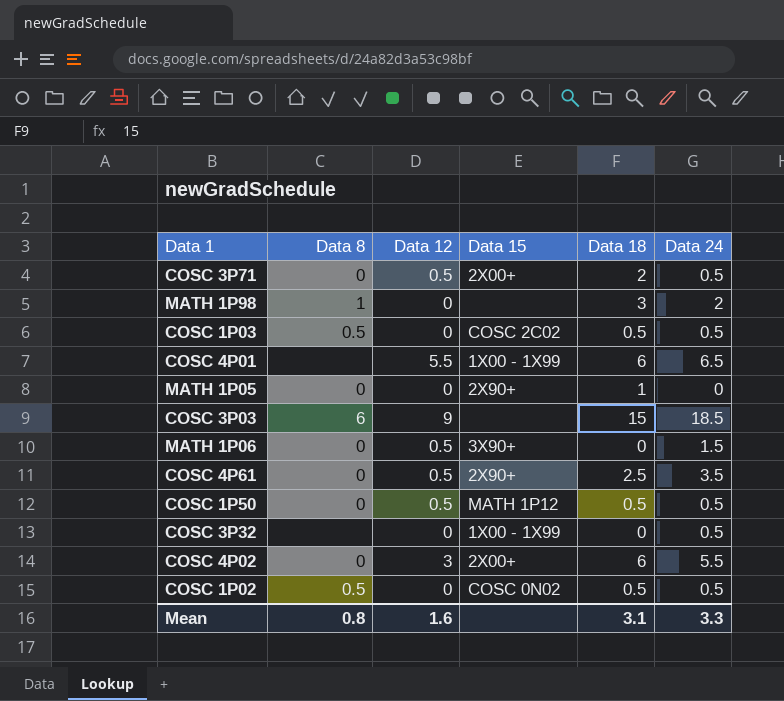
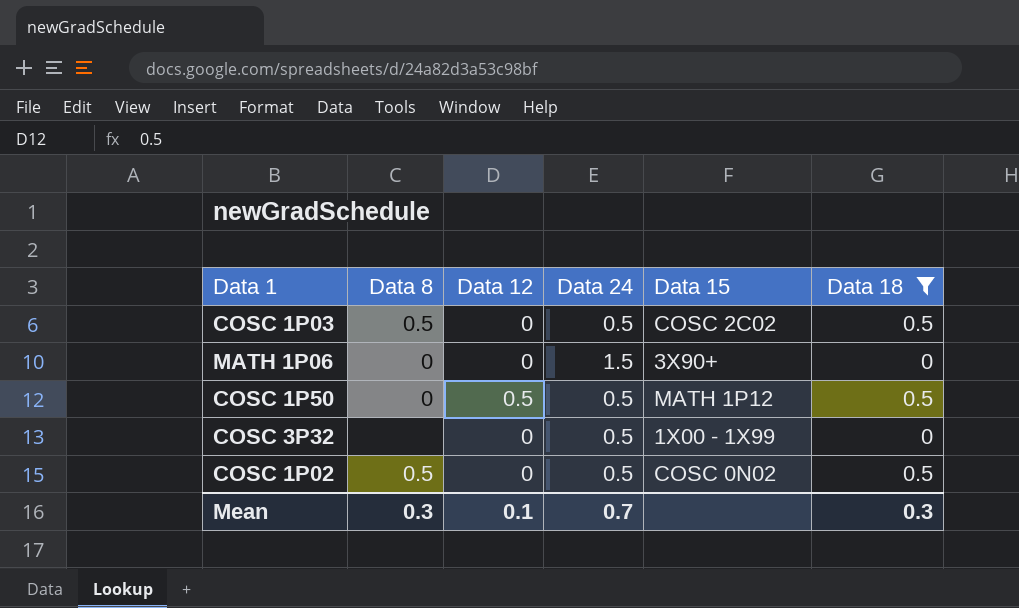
filter: none -> Data 18 <= 0.5
column Data 24 | position: 6 -> 4
MATH 1P06 | Data 12: 0.5 -> 0
Mean | Data 8: 0.8 -> 0.3
Mean | Data 12: 1.6 -> 0.1
Mean | Data 24: 3.3 -> 0.7
Mean | Data 18: 3.1 -> 0.3

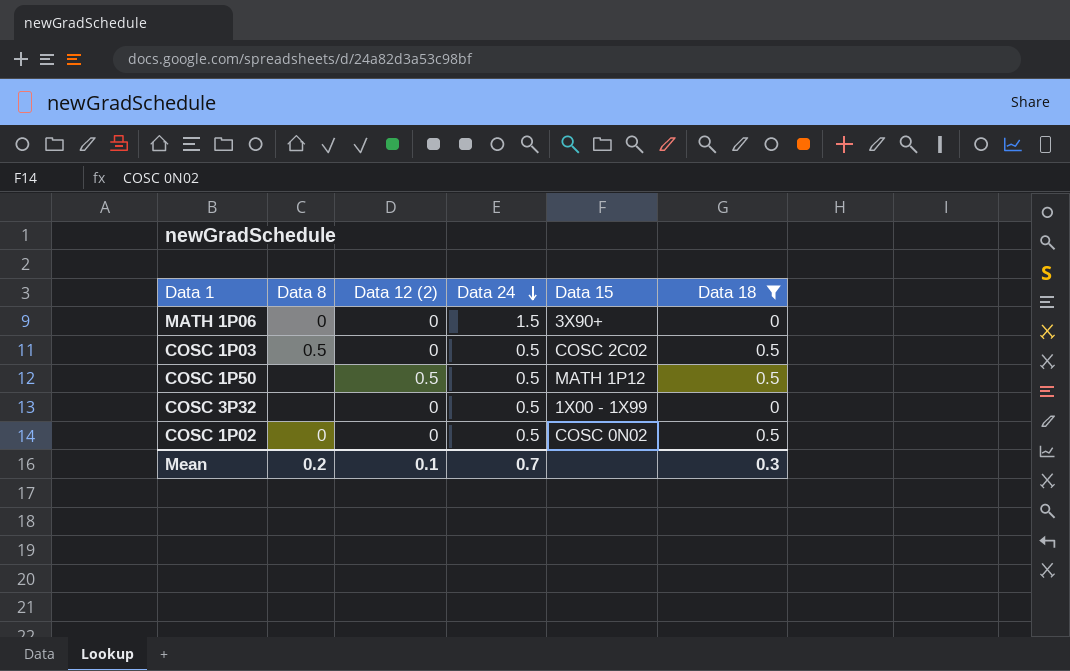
row order: none -> Data 24 descending
column name: Data 12 -> Data 12 (2)
COSC 1P50 | Data 8: 0 -> none
COSC 1P02 | Data 8: 0.5 -> 0
Mean | Data 8: 0.3 -> 0.2

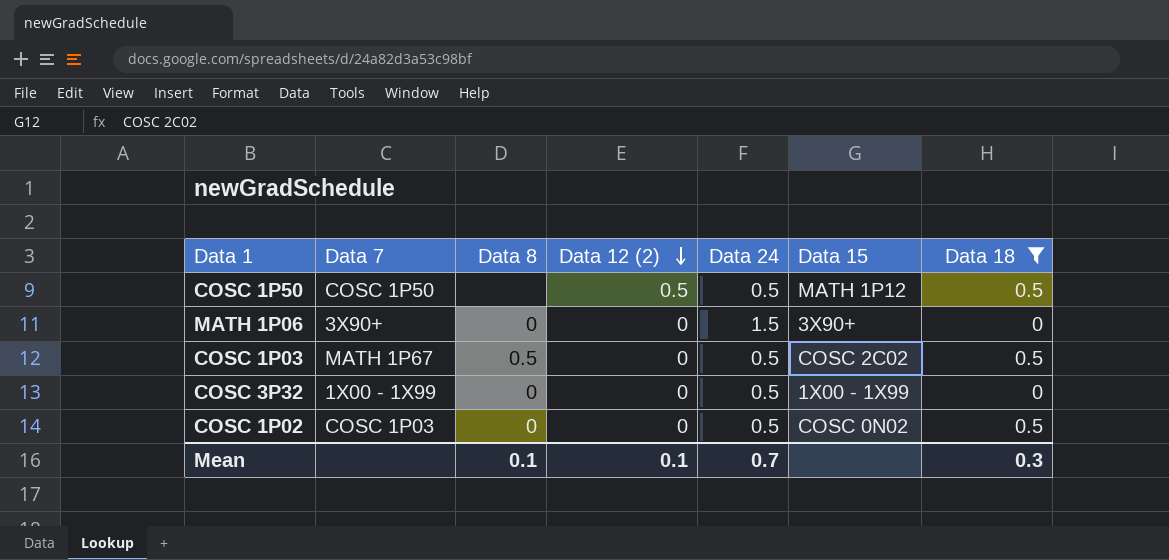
row order: Data 24 descending -> Data 12 (2) descending
column Data 7 | position: none -> 2
COSC 3P32 | Data 8: none -> 0
Mean | Data 8: 0.2 -> 0.1

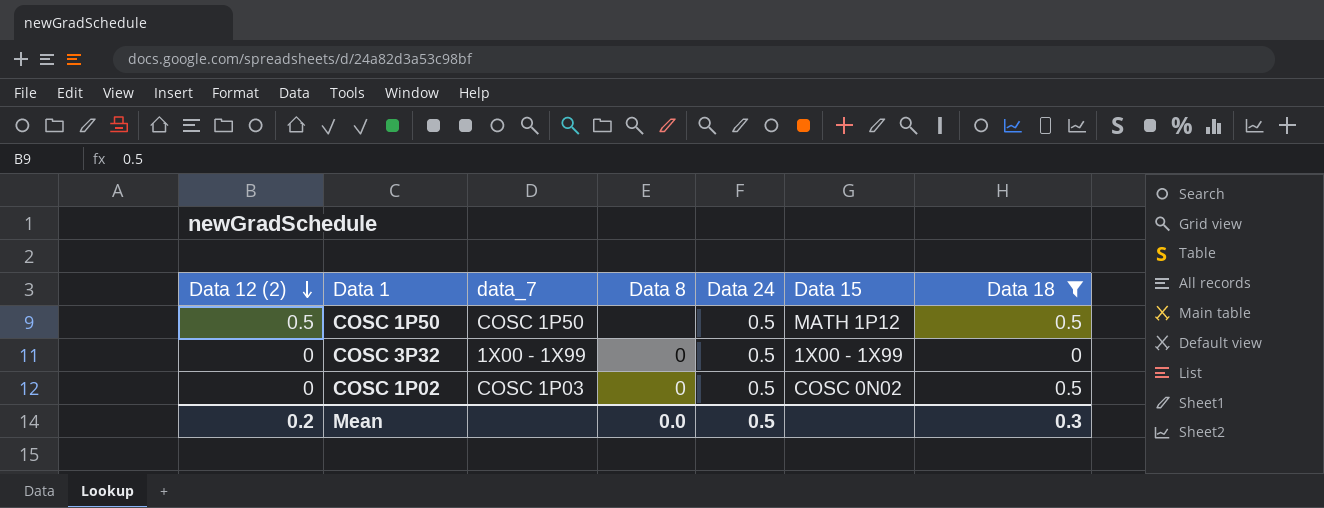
column Data 12 (2) | position: 4 -> 1
column name: Data 7 -> data_7
row MATH 1P06: 3X90+ | 0 | 0 | 1.5 | 3X90+ | 0 -> none
row COSC 1P03: MATH 1P67 | 0.5 | 0 | 0.5 | COSC 2C02 | 0.5 -> none
Mean | Data 12 (2): 0.1 -> 0.2
Mean | Data 8: 0.1 -> 0.0
Mean | Data 24: 0.7 -> 0.5

